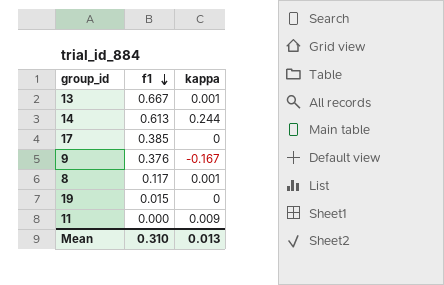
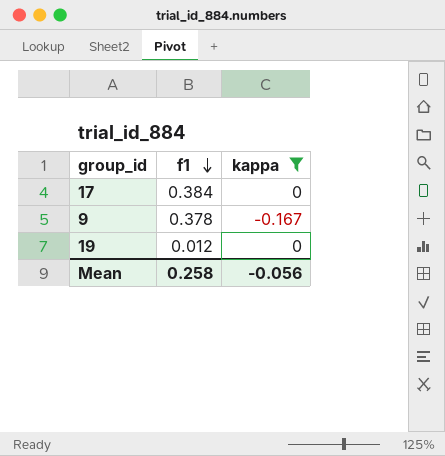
filter: none -> kappa <= 0
17 | f1: 0.385 -> 0.384
9 | f1: 0.376 -> 0.378
19 | f1: 0.015 -> 0.012
Mean | f1: 0.310 -> 0.258
Mean | kappa: 0.013 -> -0.056

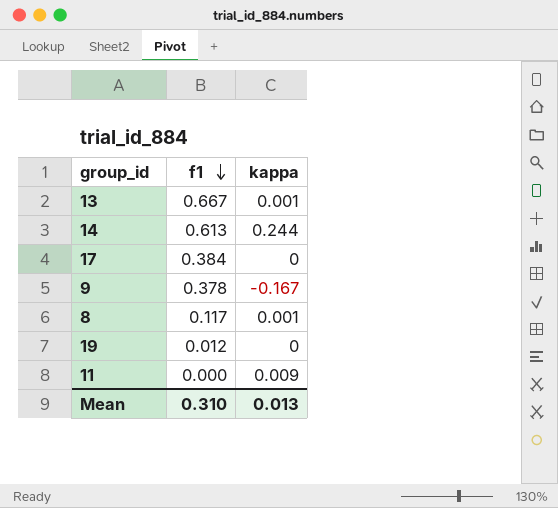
filter: kappa <= 0 -> none
Mean | f1: 0.258 -> 0.310
Mean | kappa: -0.056 -> 0.013

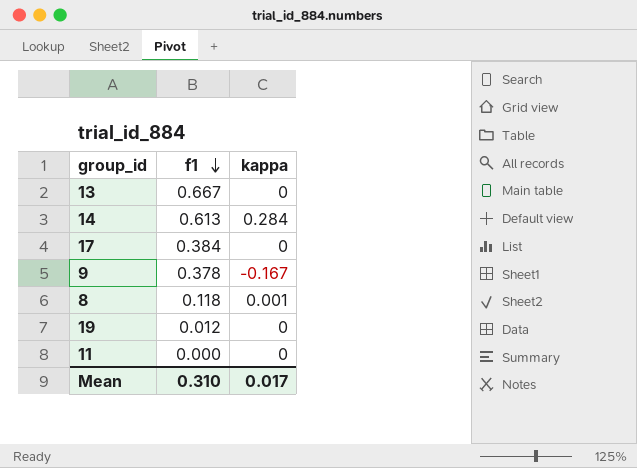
13 | kappa: 0.001 -> 0
14 | kappa: 0.244 -> 0.284
8 | f1: 0.117 -> 0.118
11 | kappa: 0.009 -> 0
Mean | kappa: 0.013 -> 0.017

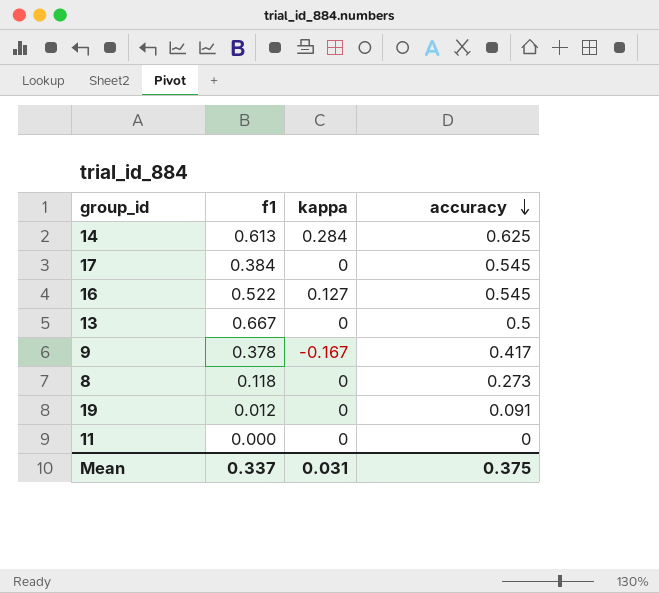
row order: f1 descending -> accuracy descending
column accuracy | position: none -> 4
row 16: none -> 0.522 | 0.127 | 0.545
8 | kappa: 0.001 -> 0
Mean | f1: 0.310 -> 0.337
Mean | kappa: 0.017 -> 0.031

